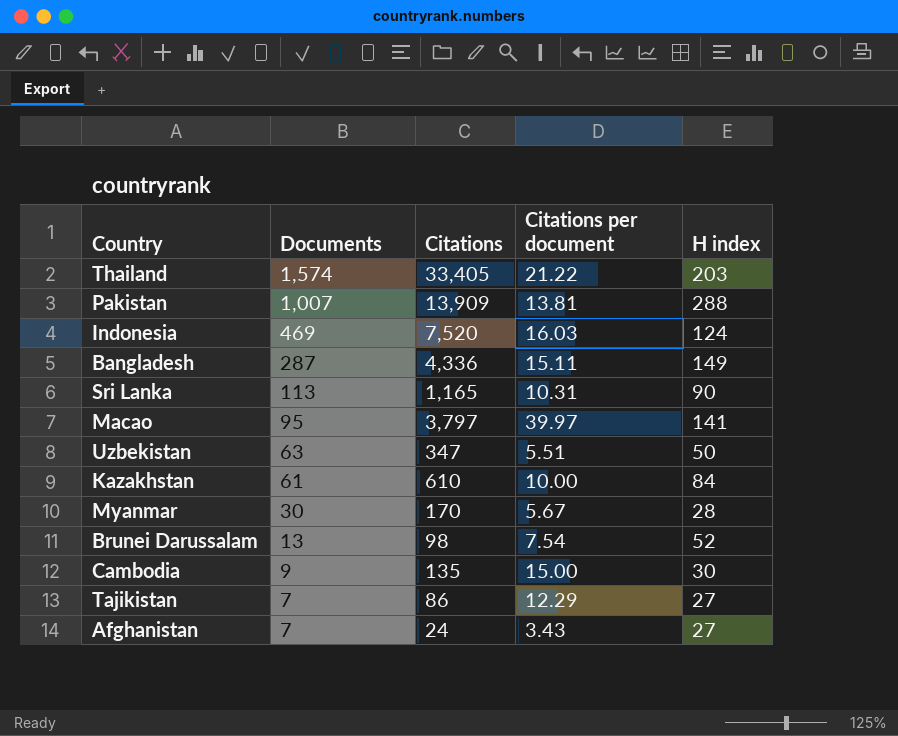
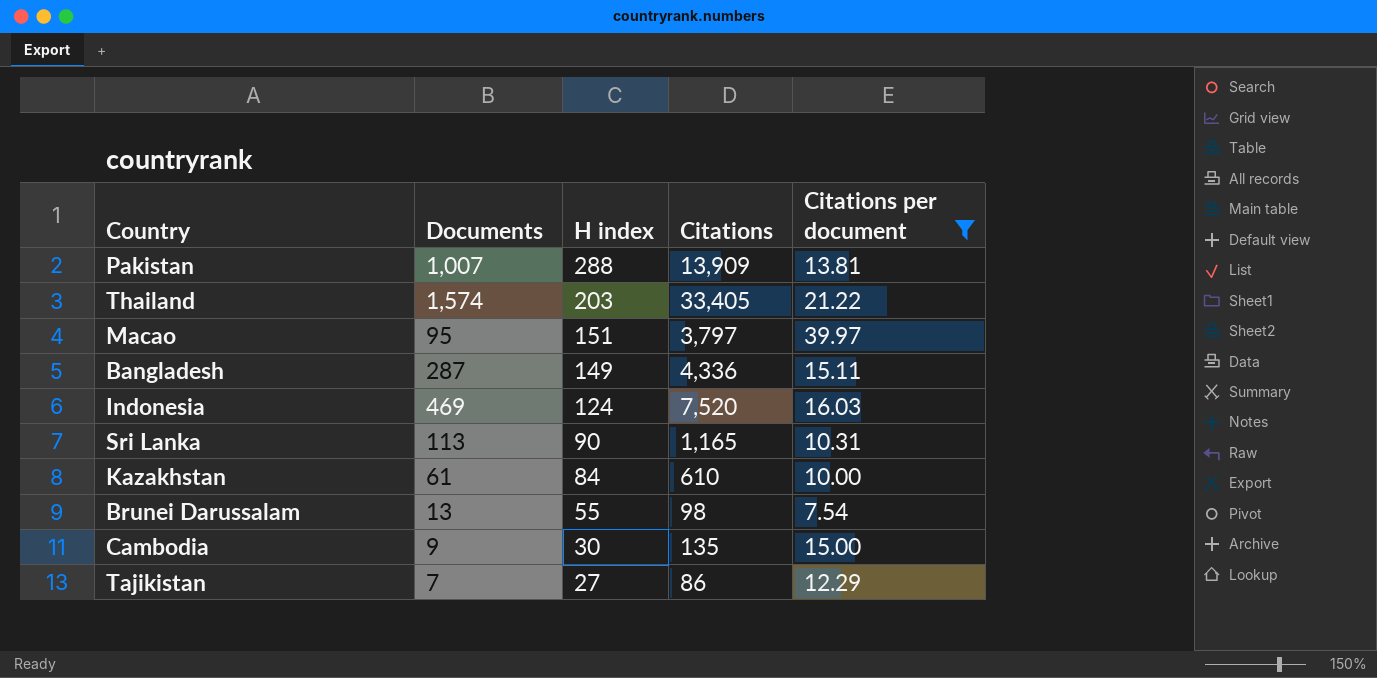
filter: none -> Citations per document >= 7.54
row order: Documents descending -> H index descending
column H index | position: 5 -> 3
Macao | H index: 141 -> 151
Brunei Darussalam | H index: 52 -> 55

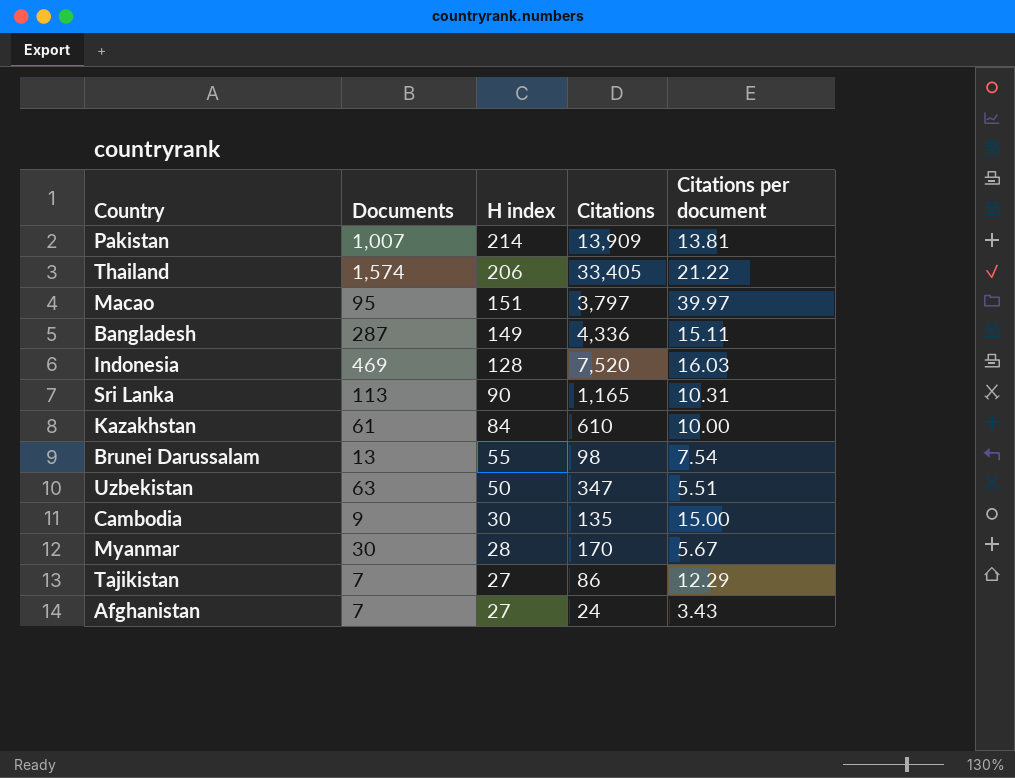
filter: Citations per document >= 7.54 -> none
Pakistan | H index: 288 -> 214
Thailand | H index: 203 -> 206
Indonesia | H index: 124 -> 128

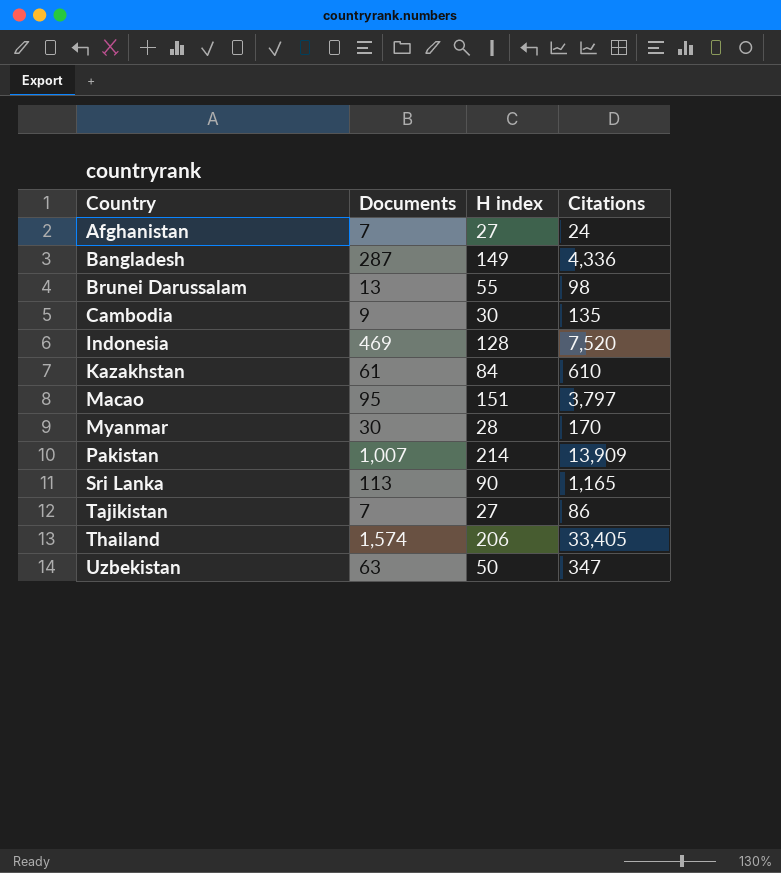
row order: H index descending -> Country ascending
column Citations per document | formula: [Citations] / [Documents] -> none

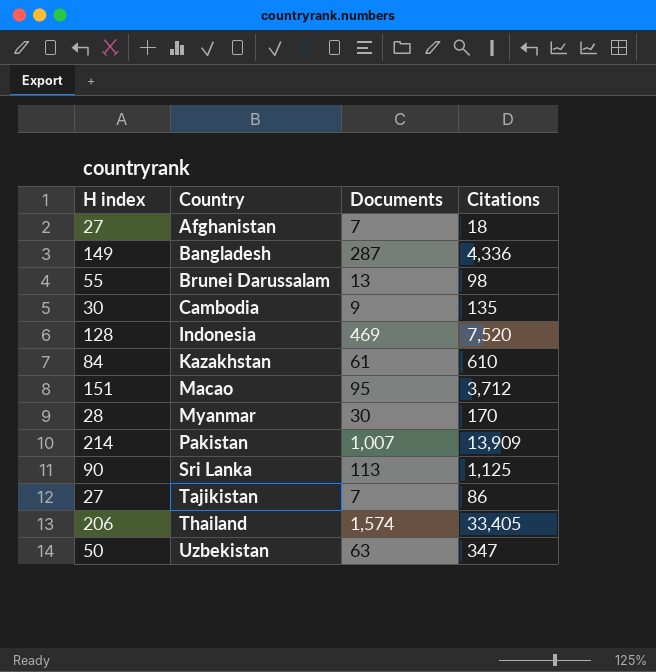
column H index | position: 3 -> 1
Afghanistan | Citations: 24 -> 18
Macao | Citations: 3,797 -> 3,712
Sri Lanka | Citations: 1,165 -> 1,125

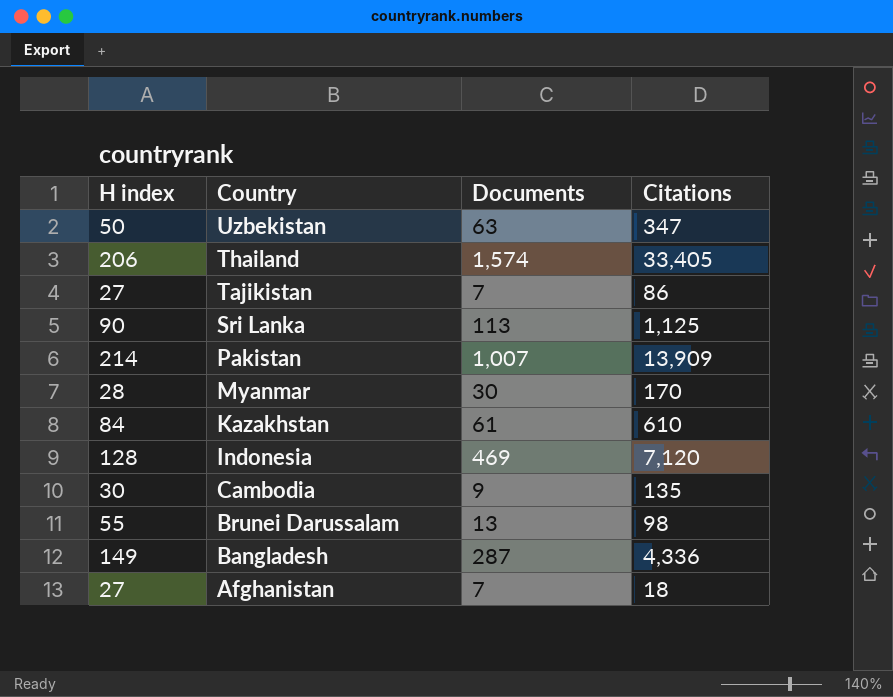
row order: Country ascending -> Country descending
row Macao: 151 | 95 | 3,712 -> none
Indonesia | Citations: 7,520 -> 7,120

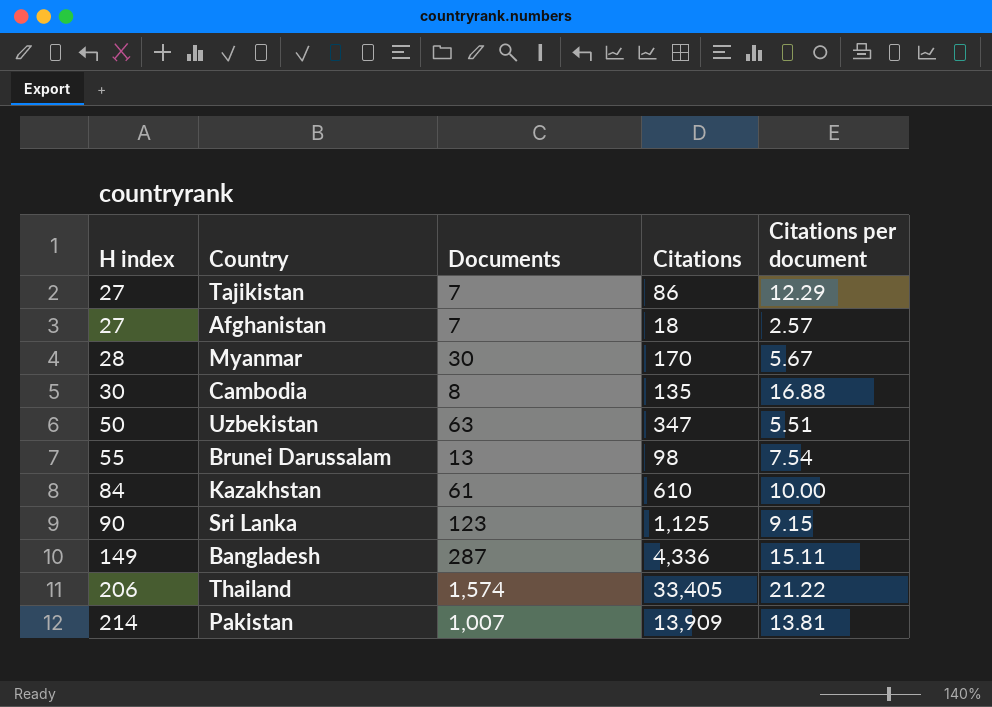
row order: Country descending -> H index ascending
column Citations per document | formula: none -> [Citations] / [Documents]
row Indonesia: 128 | 469 | 7,120 -> none
Cambodia | Documents: 9 -> 8
Sri Lanka | Documents: 113 -> 123

